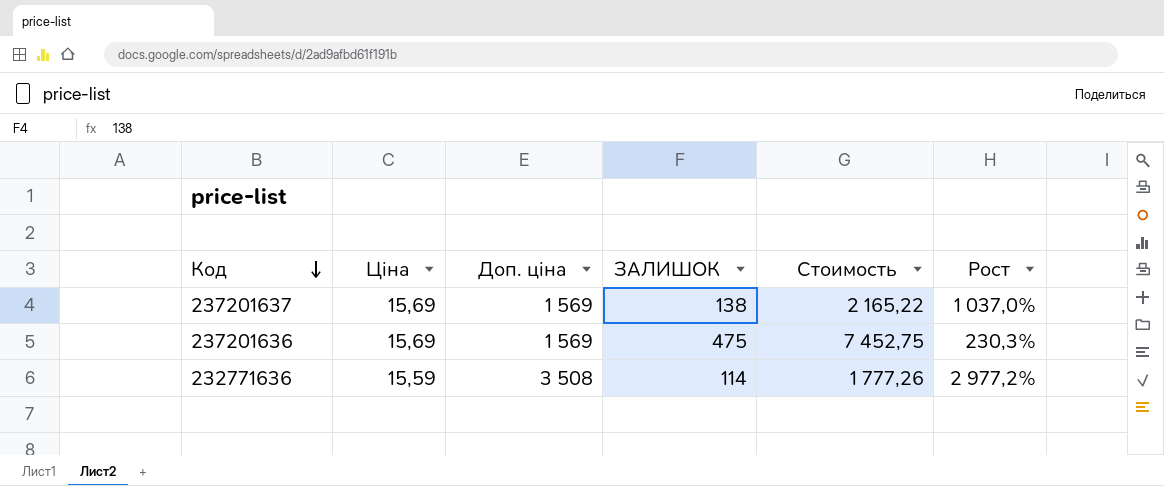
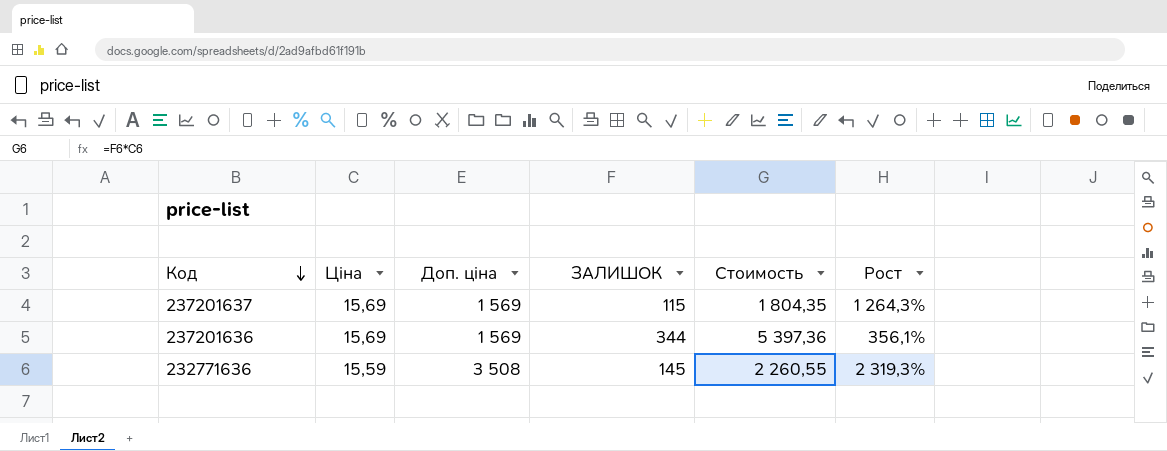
237201637 | ЗАЛИШОК: 138 -> 115
237201637 | Стоимость: 2 165,22 -> 1 804,35
237201637 | Рост: 1 037,0% -> 1 264,3%
237201636 | ЗАЛИШОК: 475 -> 344
237201636 | Стоимость: 7 452,75 -> 5 397,36
237201636 | Рост: 230,3% -> 356,1%
232771636 | ЗАЛИШОК: 114 -> 145
232771636 | Стоимость: 1 777,26 -> 2 260,55
232771636 | Рост: 2 977,2% -> 2 319,3%

